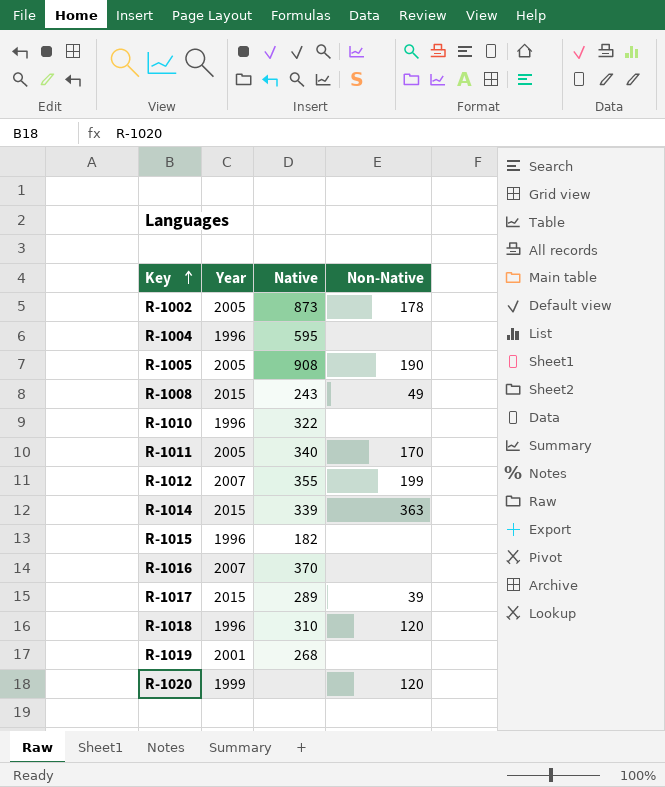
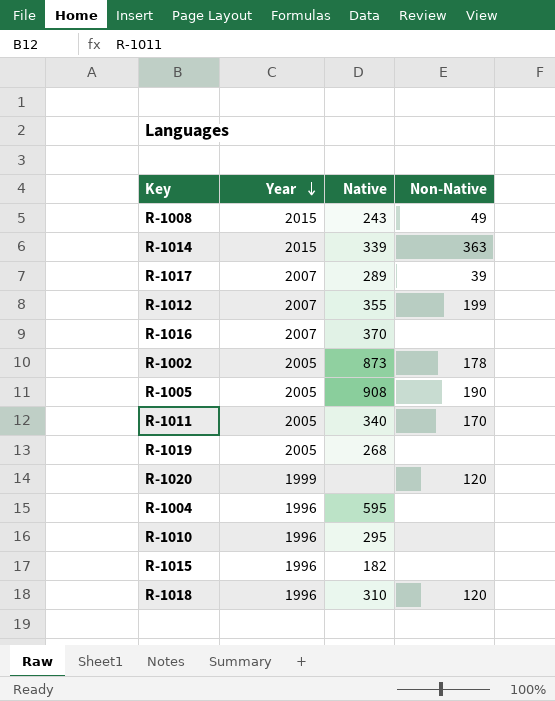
row order: Key ascending -> Year descending
R-1017 | Year: 2015 -> 2007
R-1019 | Year: 2001 -> 2005
R-1010 | Native: 322 -> 295

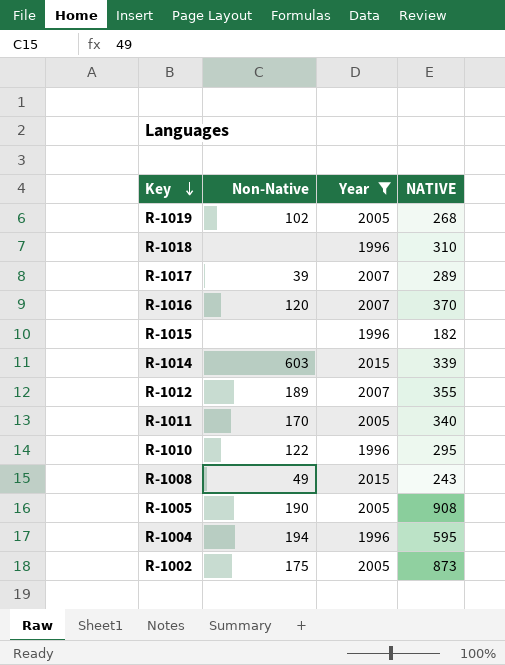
filter: none -> Year != 1999
row order: Year descending -> Key descending
column Non-Native | position: 4 -> 2
column name: Native -> NATIVE
R-1019 | Non-Native: none -> 102
R-1018 | Non-Native: 120 -> none
R-1016 | Non-Native: none -> 120
R-1014 | Non-Native: 363 -> 603
R-1012 | Non-Native: 199 -> 189
R-1010 | Non-Native: none -> 122
R-1004 | Non-Native: none -> 194
R-1002 | Non-Native: 178 -> 175

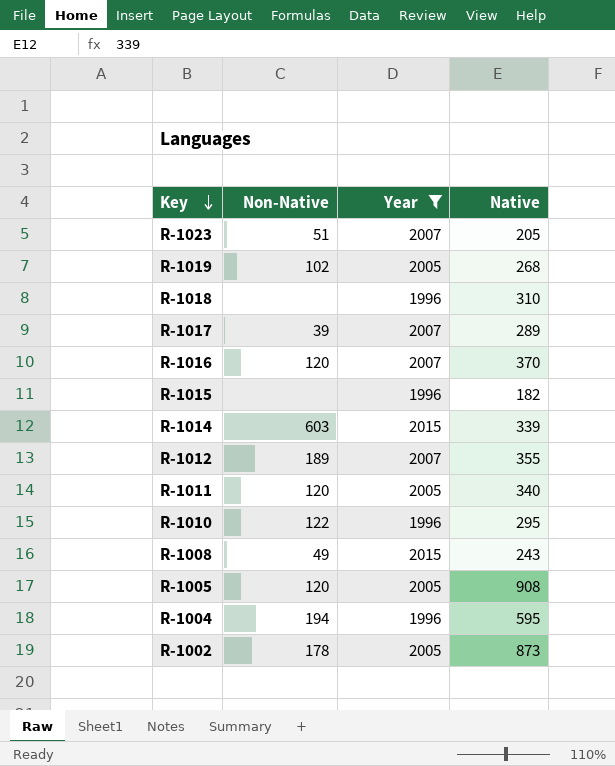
column name: NATIVE -> Native
row R-1023: none -> 51 | 2007 | 205
R-1011 | Non-Native: 170 -> 120
R-1005 | Non-Native: 190 -> 120
R-1002 | Non-Native: 175 -> 178

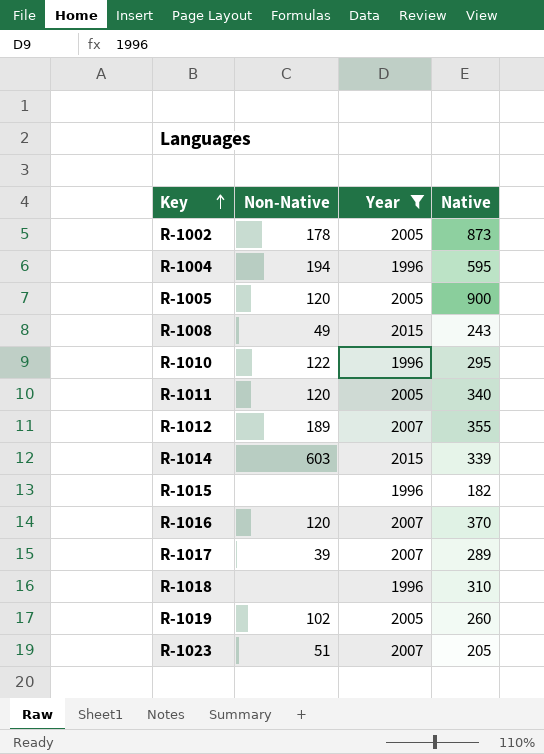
row order: Key descending -> Key ascending
R-1005 | Native: 908 -> 900
R-1019 | Native: 268 -> 260

